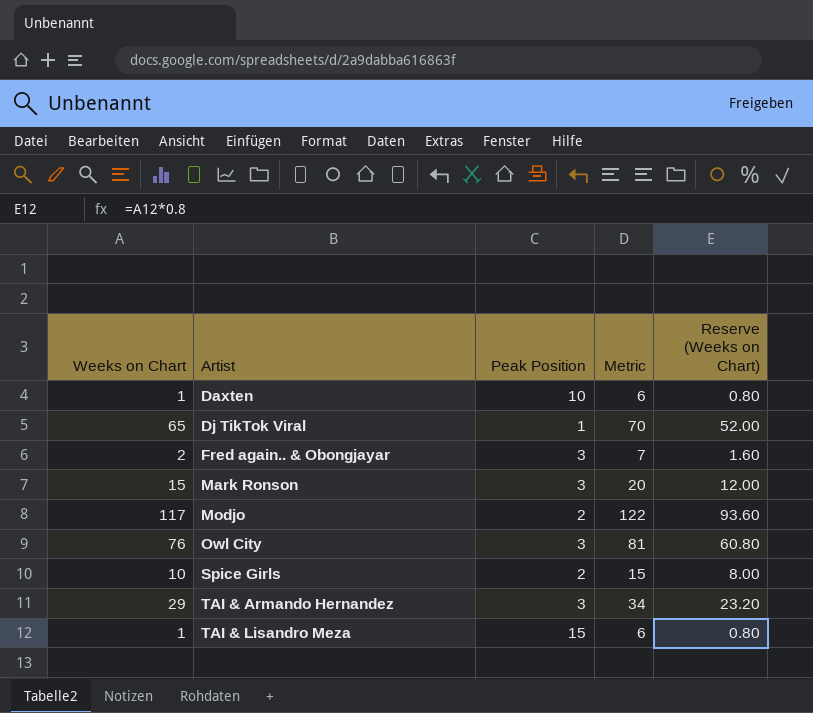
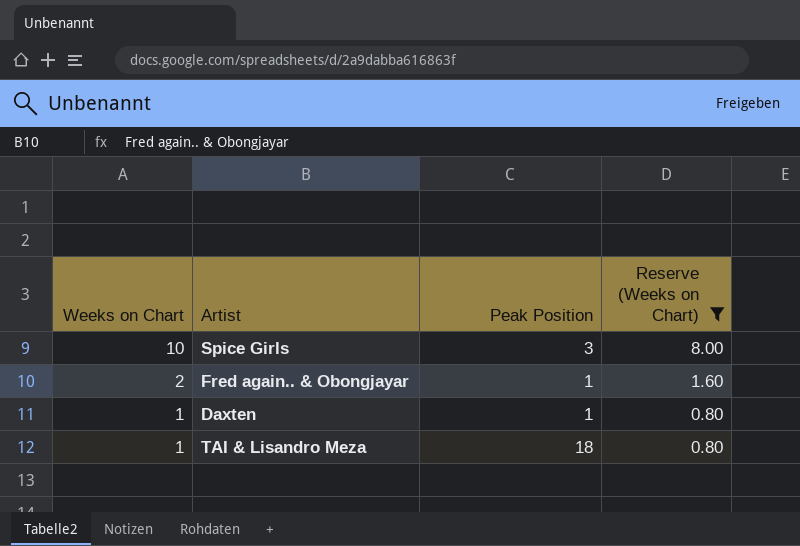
filter: none -> Reserve (Weeks on Chart) <= 8.00
row order: Artist ascending -> Weeks on Chart descending
column Metric | formula: [Weeks on Chart] + 5 -> none
Spice Girls | Peak Position: 2 -> 3
Fred again.. & Obongjayar | Peak Position: 3 -> 1
Daxten | Peak Position: 10 -> 1
TAI & Lisandro Meza | Peak Position: 15 -> 18

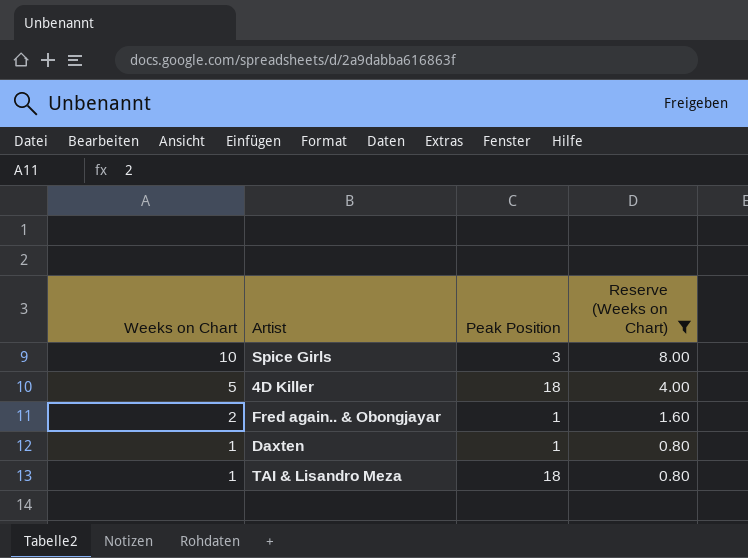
row 4D Killer: none -> 5 | 18 | 4.00

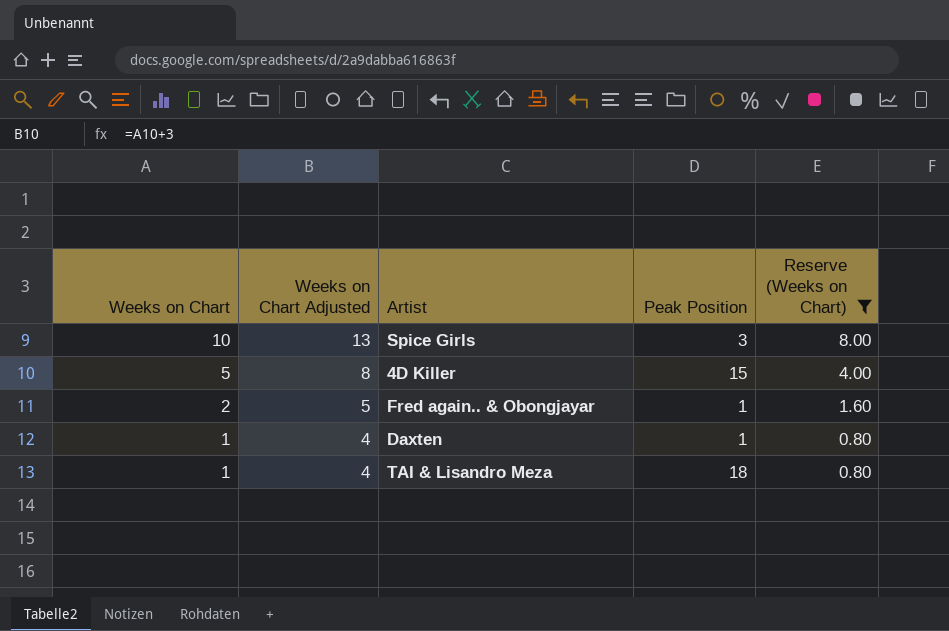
column Weeks on Chart Adjusted | formula: none -> [Weeks on Chart] + 3
4D Killer | Peak Position: 18 -> 15

